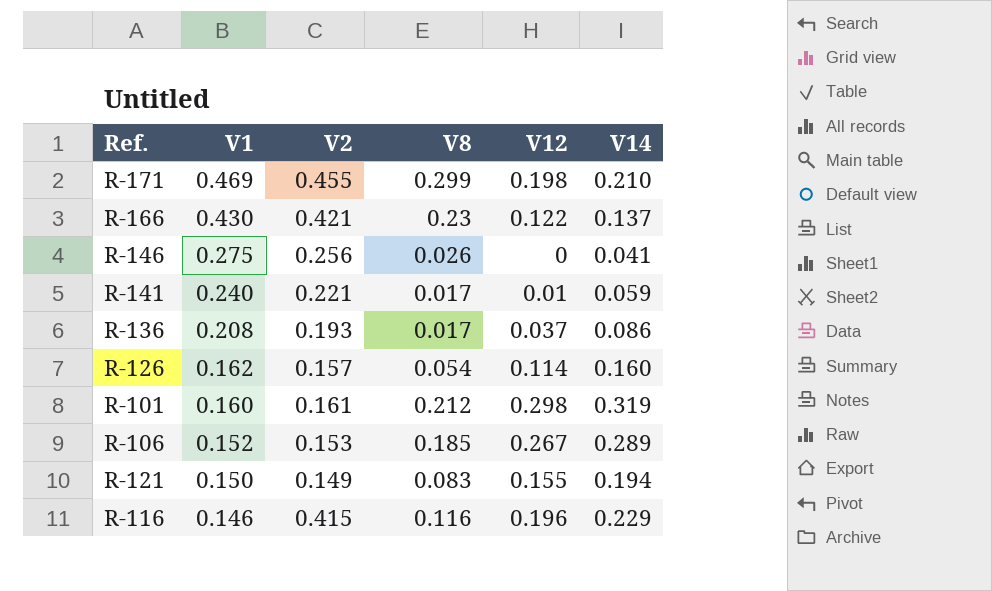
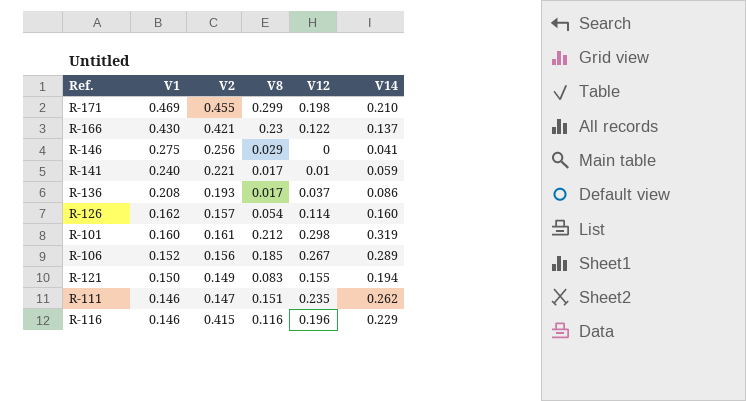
R-146 | V8: 0.026 -> 0.029
R-106 | V2: 0.153 -> 0.156
row R-111: none -> 0.146 | 0.147 | 0.151 | 0.235 | 0.262

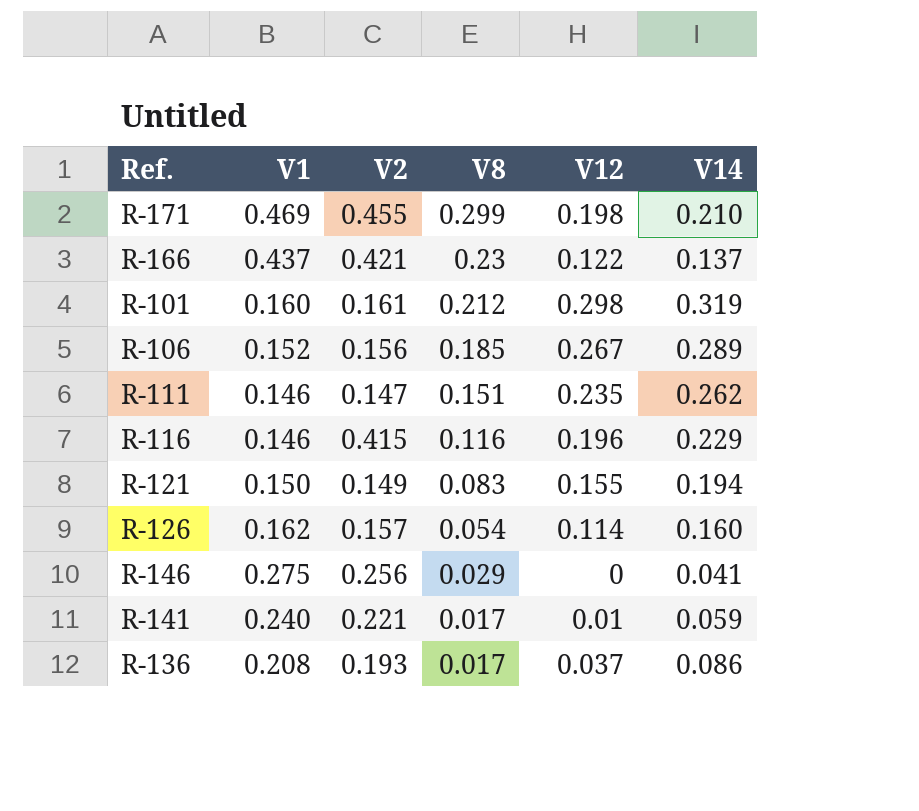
row order: V1 descending -> V8 descending
R-166 | V1: 0.430 -> 0.437

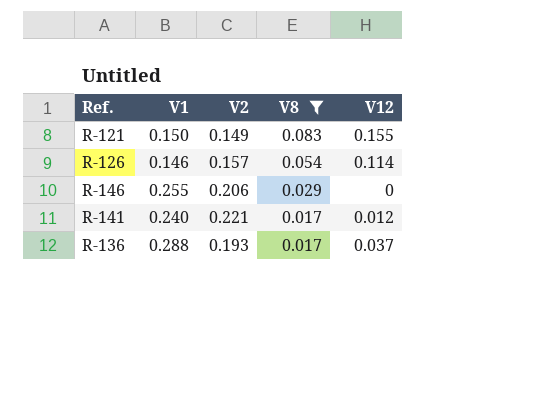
filter: none -> V8 <= 0.083
column V14 | position: 6 -> none
R-126 | V1: 0.162 -> 0.146
R-146 | V1: 0.275 -> 0.255
R-146 | V2: 0.256 -> 0.206
R-141 | V12: 0.01 -> 0.012
R-136 | V1: 0.208 -> 0.288

